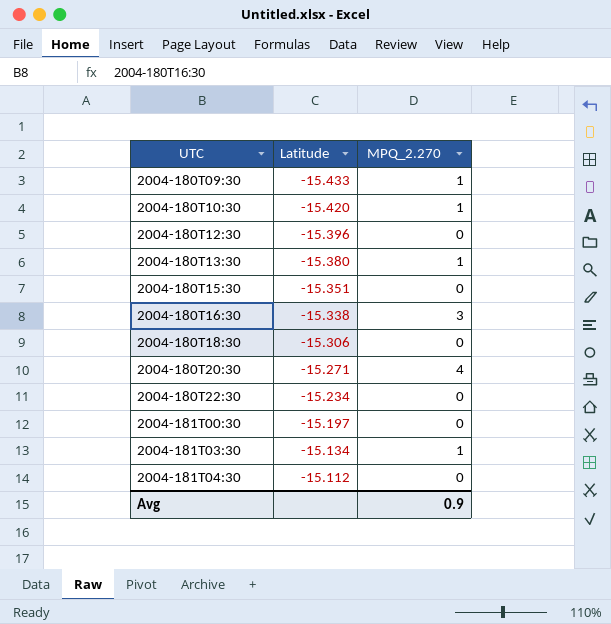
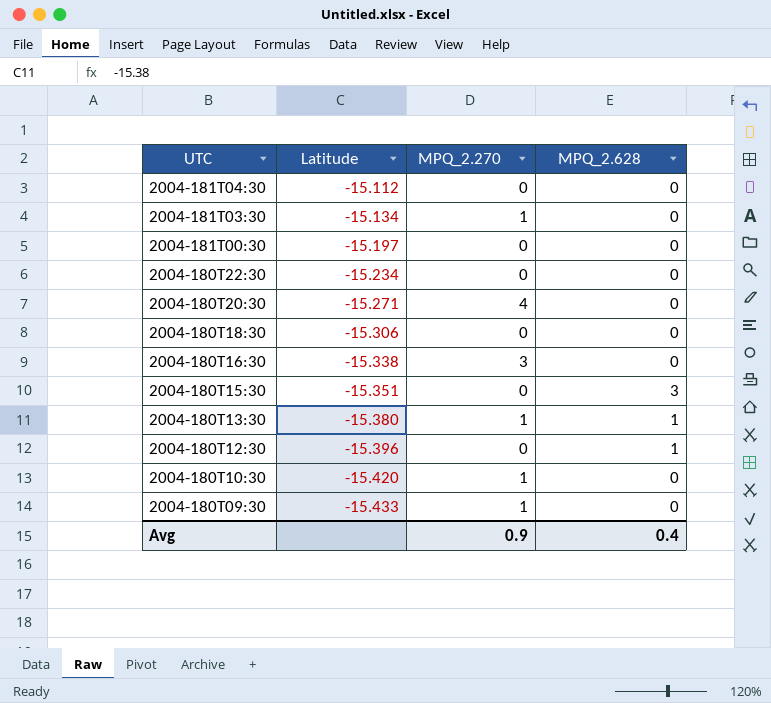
row order: UTC ascending -> UTC descending
column MPQ_2.628 | position: none -> 4

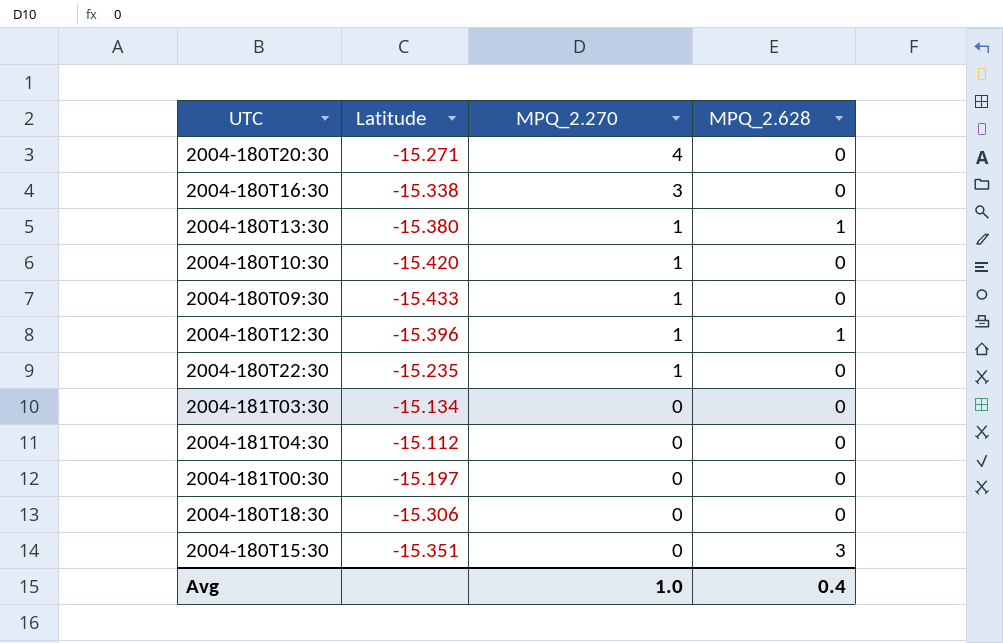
row order: UTC descending -> MPQ_2.270 descending
2004-180T12:30 | MPQ_2.270: 0 -> 1
2004-180T22:30 | Latitude: -15.234 -> -15.235
2004-180T22:30 | MPQ_2.270: 0 -> 1
2004-181T03:30 | MPQ_2.270: 1 -> 0
Avg | MPQ_2.270: 0.9 -> 1.0

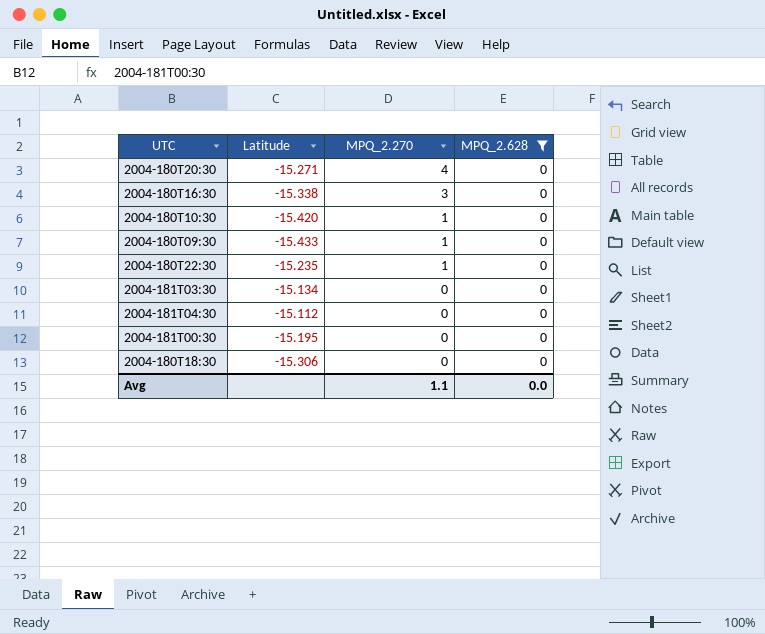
filter: none -> MPQ_2.628 = 0
2004-181T00:30 | Latitude: -15.197 -> -15.195
Avg | MPQ_2.270: 1.0 -> 1.1
Avg | MPQ_2.628: 0.4 -> 0.0

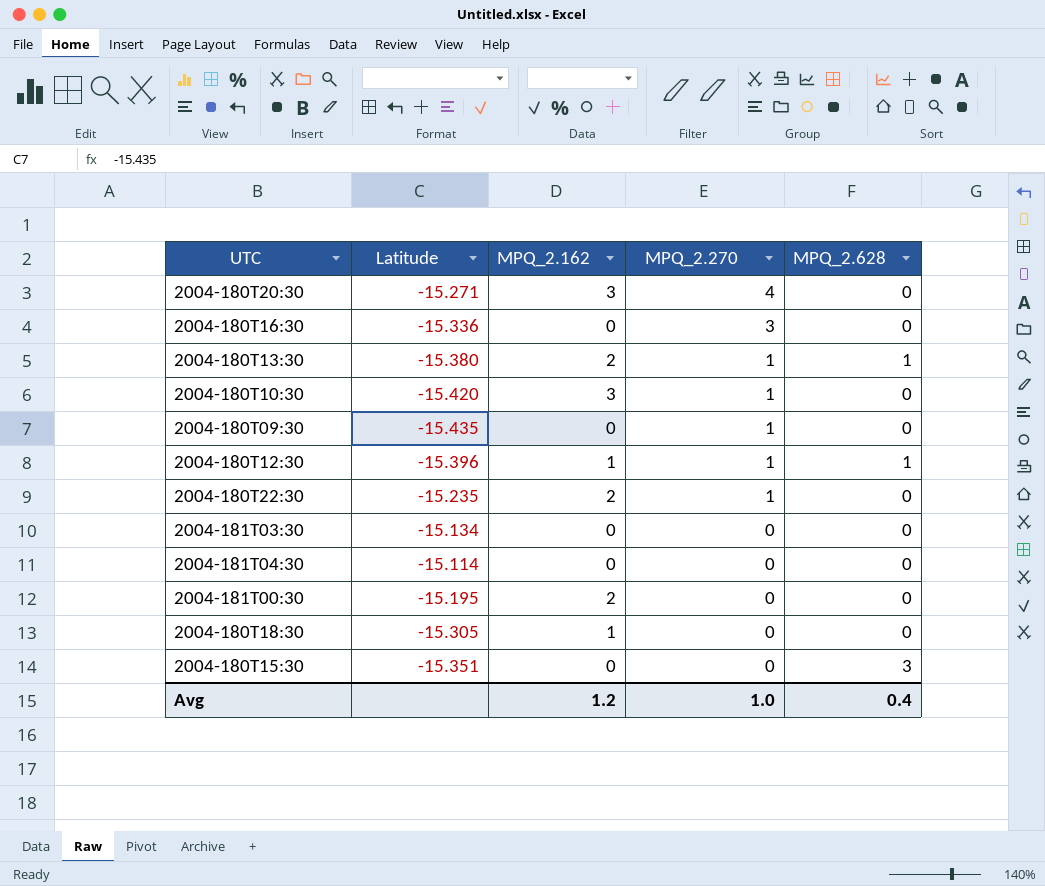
filter: MPQ_2.628 = 0 -> none
column MPQ_2.162 | position: none -> 3
2004-180T16:30 | Latitude: -15.338 -> -15.336
2004-180T09:30 | Latitude: -15.433 -> -15.435
2004-181T04:30 | Latitude: -15.112 -> -15.114
2004-180T18:30 | Latitude: -15.306 -> -15.305
Avg | MPQ_2.270: 1.1 -> 1.0
Avg | MPQ_2.628: 0.0 -> 0.4

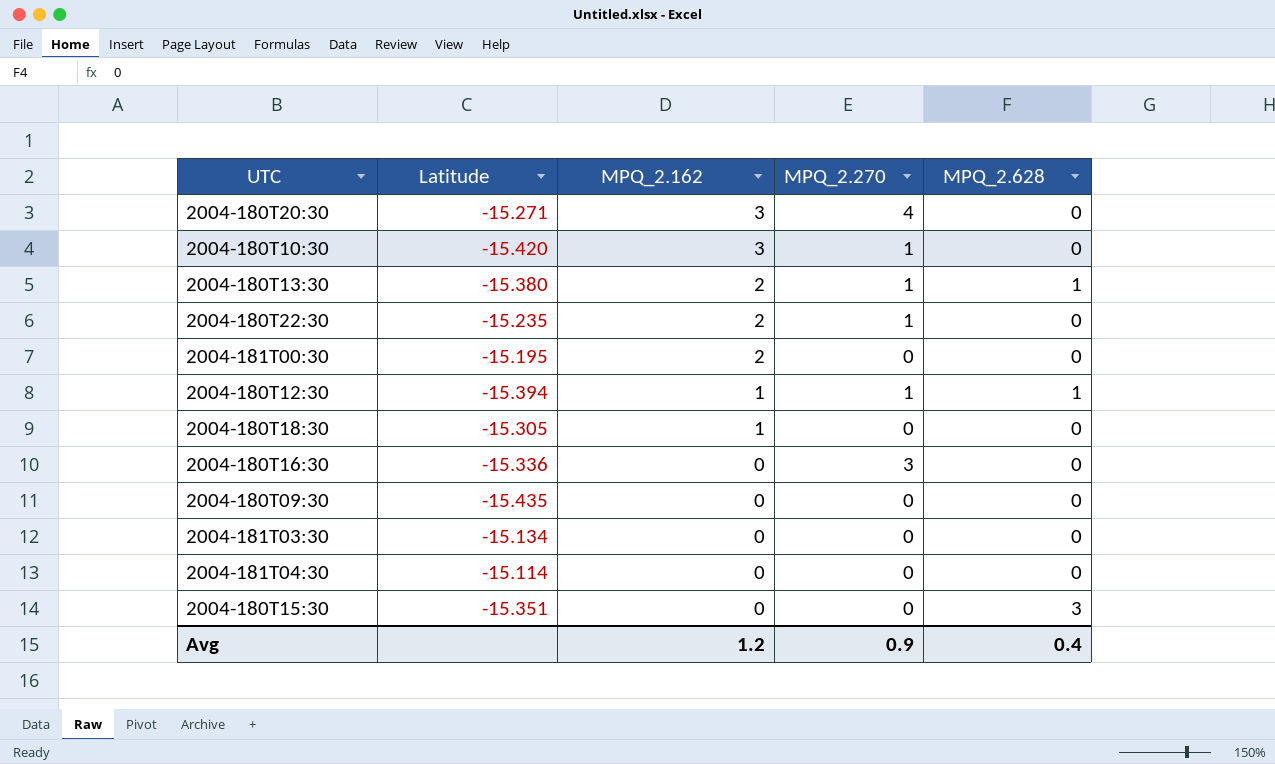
row order: MPQ_2.270 descending -> MPQ_2.162 descending
2004-180T12:30 | Latitude: -15.396 -> -15.394
2004-180T09:30 | MPQ_2.270: 1 -> 0
Avg | MPQ_2.270: 1.0 -> 0.9

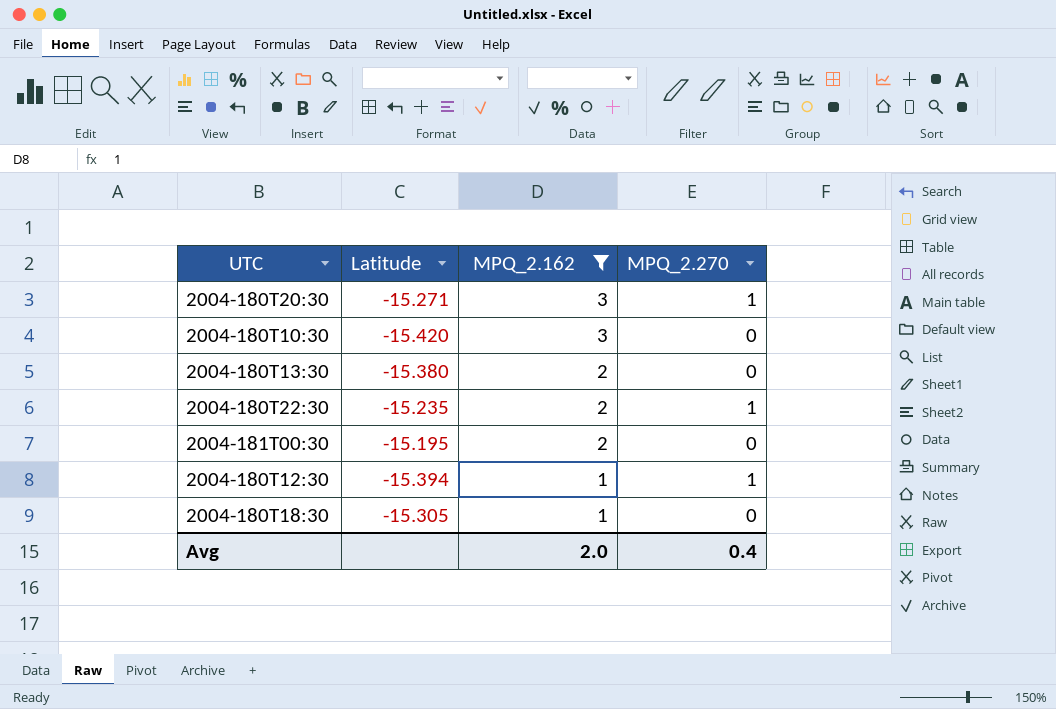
filter: none -> MPQ_2.162 != 0
column MPQ_2.628 | position: 5 -> none
2004-180T20:30 | MPQ_2.270: 4 -> 1
2004-180T10:30 | MPQ_2.270: 1 -> 0
2004-180T13:30 | MPQ_2.270: 1 -> 0
Avg | MPQ_2.162: 1.2 -> 2.0
Avg | MPQ_2.270: 0.9 -> 0.4

